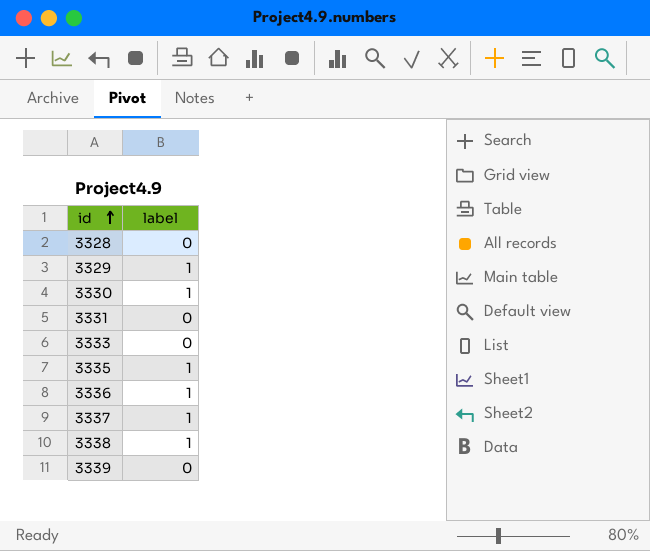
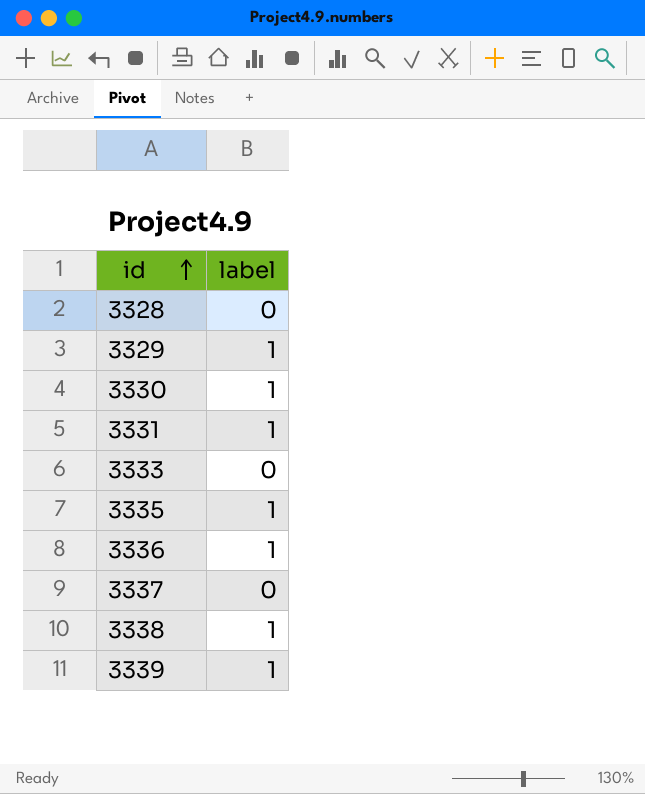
3331 | label: 0 -> 1
3337 | label: 1 -> 0
3339 | label: 0 -> 1

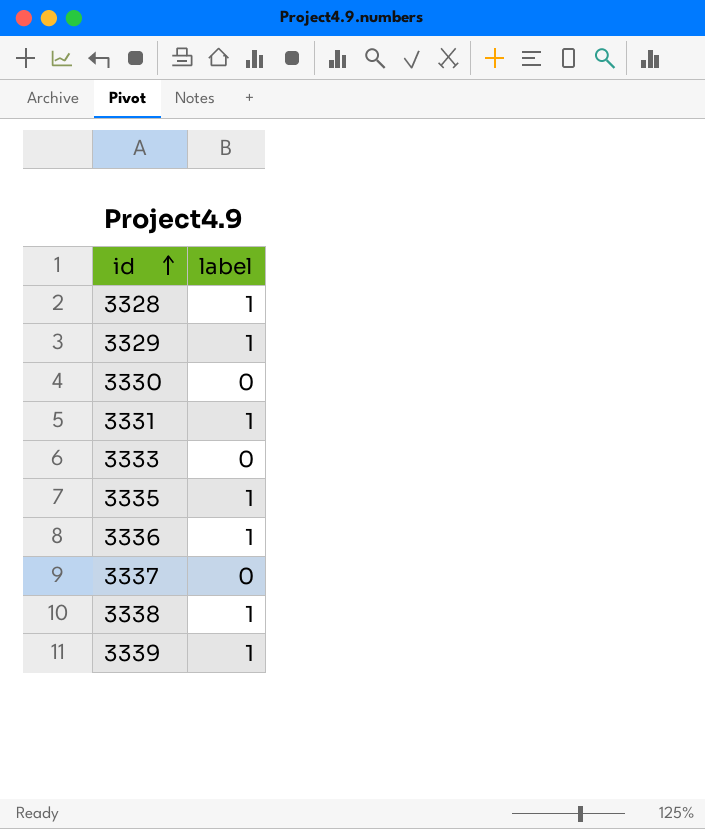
3328 | label: 0 -> 1
3330 | label: 1 -> 0

